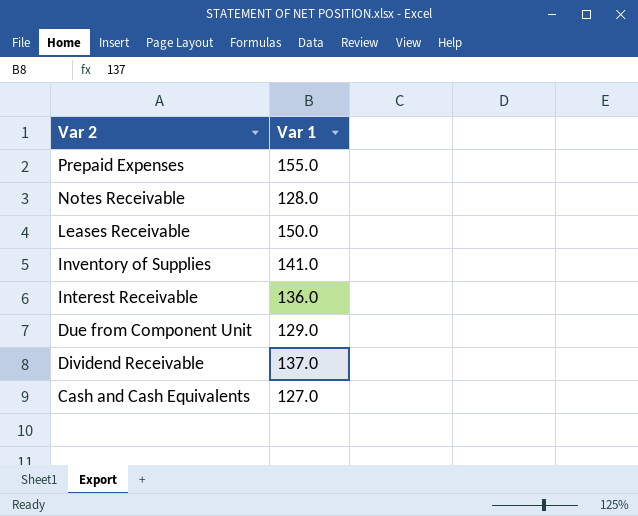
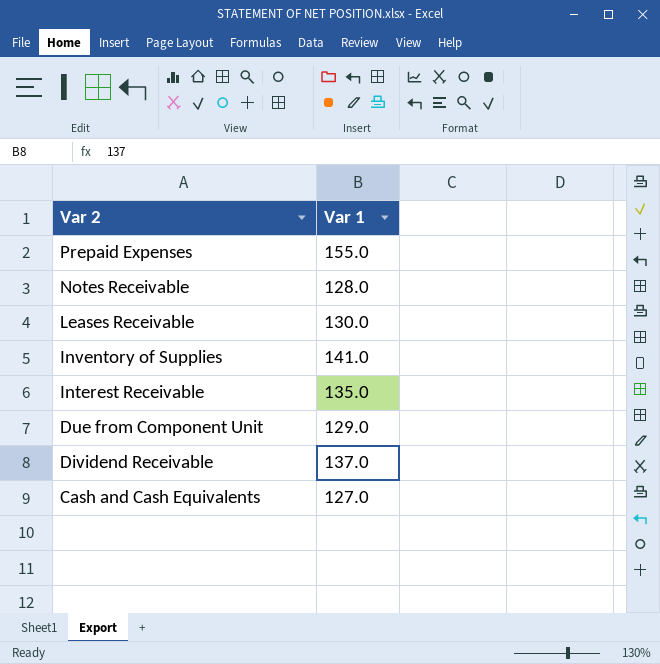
Leases Receivable | Var 1: 150.0 -> 130.0
Interest Receivable | Var 1: 136.0 -> 135.0

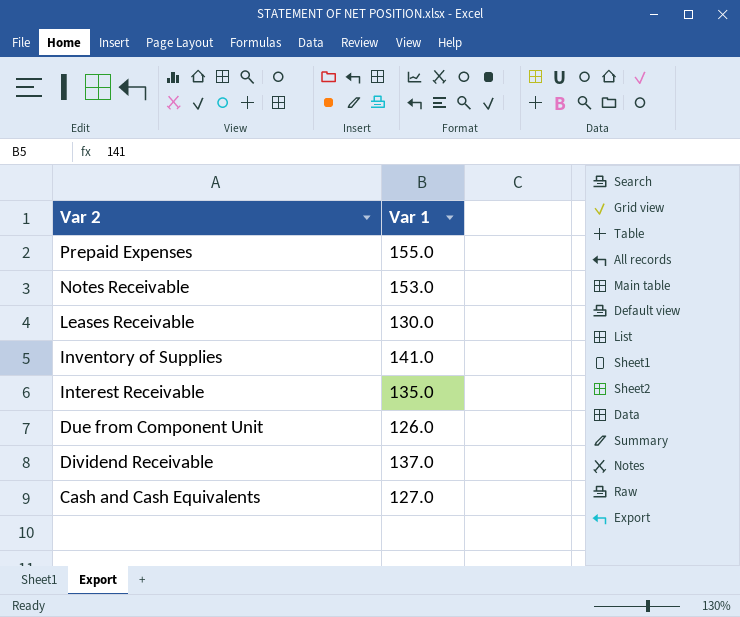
Notes Receivable | Var 1: 128.0 -> 153.0
Due from Component Unit | Var 1: 129.0 -> 126.0

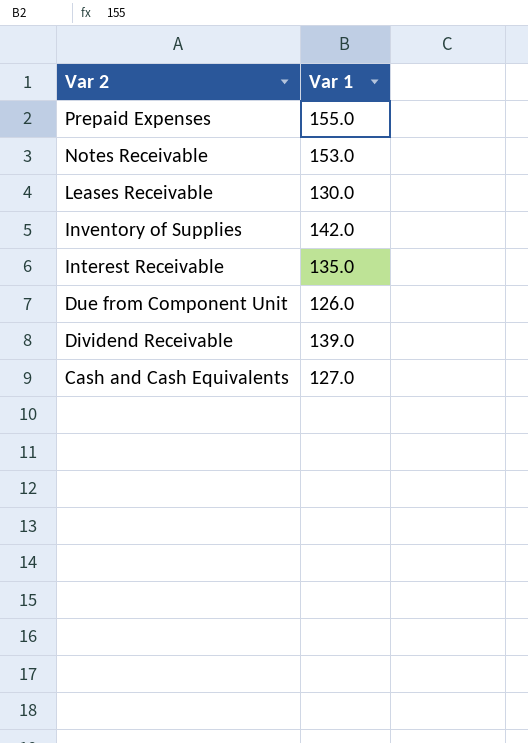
Inventory of Supplies | Var 1: 141.0 -> 142.0
Dividend Receivable | Var 1: 137.0 -> 139.0

